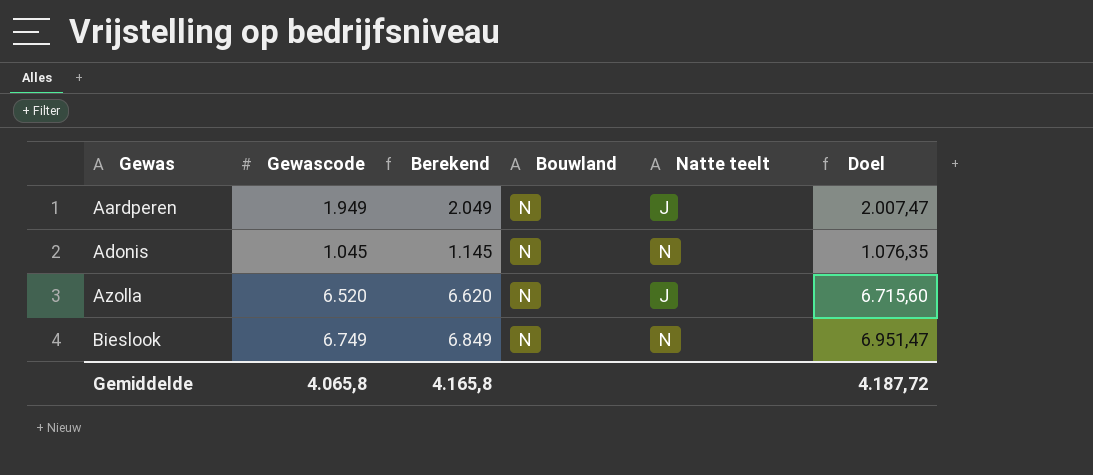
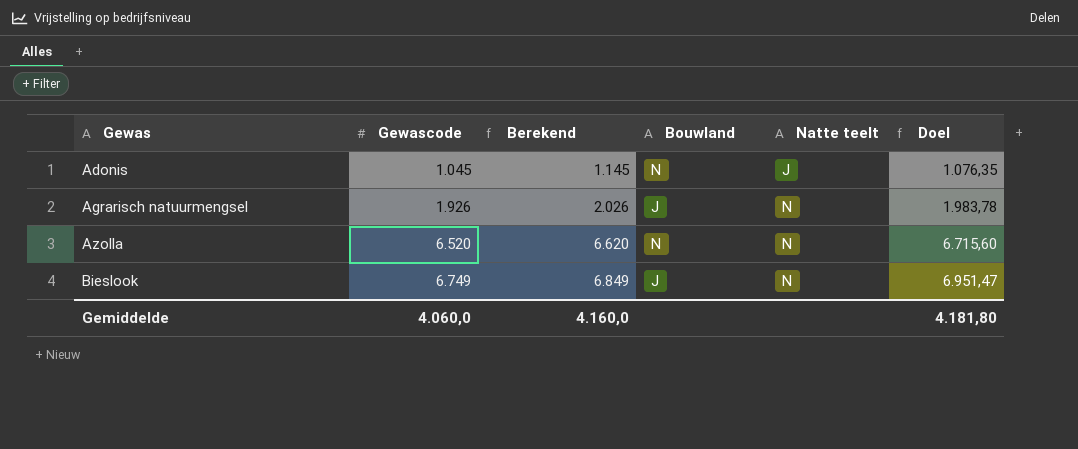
row Aardperen: 1.949 | 2.049 | N | J | 2.007,47 -> none
Adonis | Natte teelt: N -> J
row Agrarisch natuurmengsel: none -> 1.926 | 2.026 | J | N | 1.983,78
Azolla | Natte teelt: J -> N
Bieslook | Bouwland: N -> J
Gemiddelde | Gewascode: 4.065,8 -> 4.060,0
Gemiddelde | Berekend: 4.165,8 -> 4.160,0
Gemiddelde | Doel: 4.187,72 -> 4.181,80

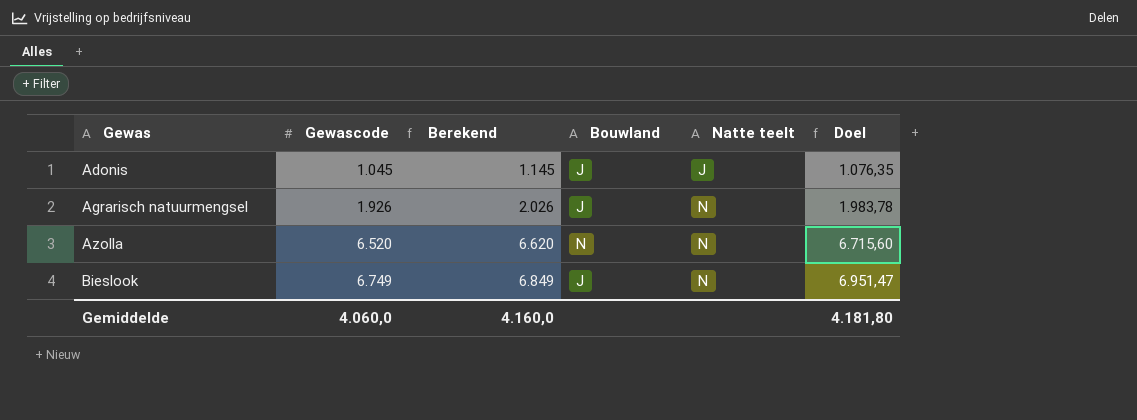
Adonis | Bouwland: N -> J

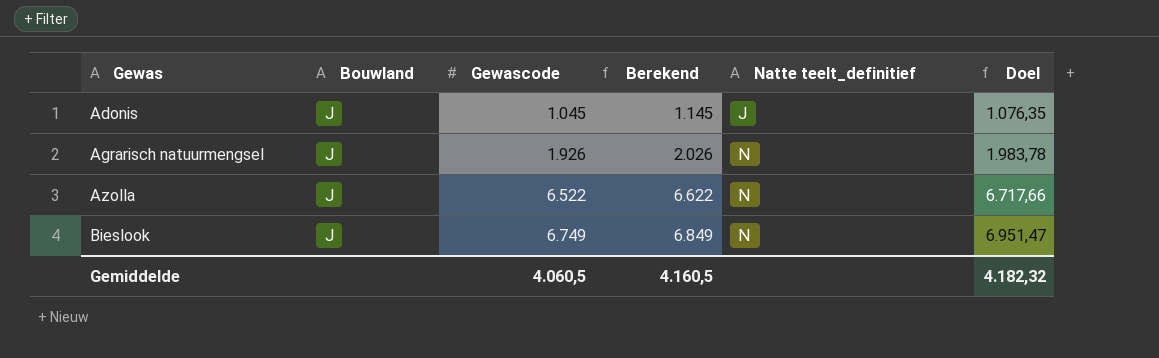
column Bouwland | position: 4 -> 2
column name: Natte teelt -> Natte teelt_definitief
Azolla | Bouwland: N -> J
Azolla | Gewascode: 6.520 -> 6.522
Azolla | Berekend: 6.620 -> 6.622
Azolla | Doel: 6.715,60 -> 6.717,66
Gemiddelde | Gewascode: 4.060,0 -> 4.060,5
Gemiddelde | Berekend: 4.160,0 -> 4.160,5
Gemiddelde | Doel: 4.181,80 -> 4.182,32

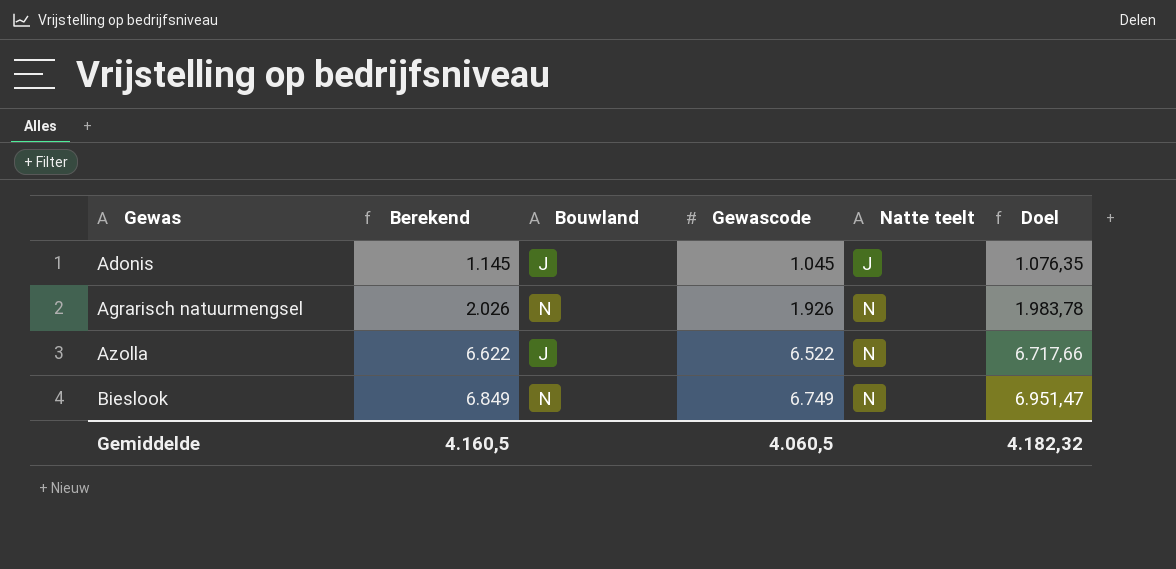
column Berekend | position: 4 -> 2
column name: Natte teelt_definitief -> Natte teelt
Agrarisch natuurmengsel | Bouwland: J -> N
Bieslook | Bouwland: J -> N

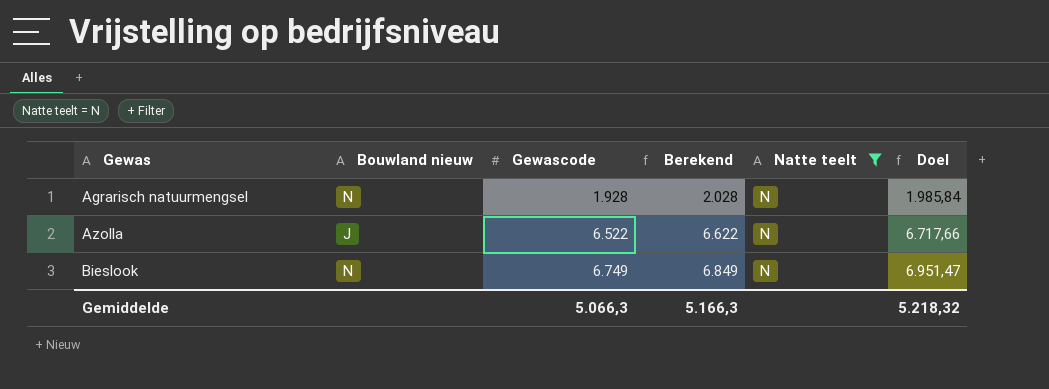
filter: none -> Natte teelt = N
column name: Bouwland -> Bouwland nieuw
column Berekend | position: 2 -> 4
Agrarisch natuurmengsel | Gewascode: 1.926 -> 1.928
Agrarisch natuurmengsel | Berekend: 2.026 -> 2.028
Agrarisch natuurmengsel | Doel: 1.983,78 -> 1.985,84
Gemiddelde | Gewascode: 4.060,5 -> 5.066,3
Gemiddelde | Berekend: 4.160,5 -> 5.166,3
Gemiddelde | Doel: 4.182,32 -> 5.218,32

